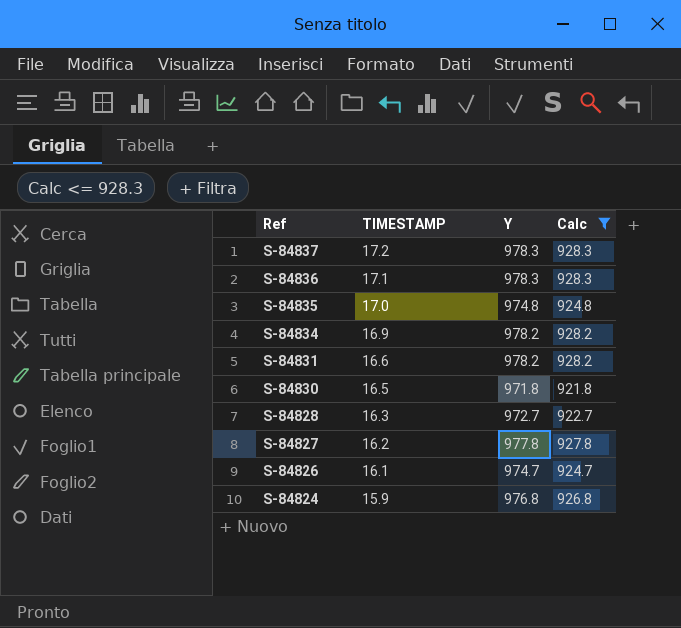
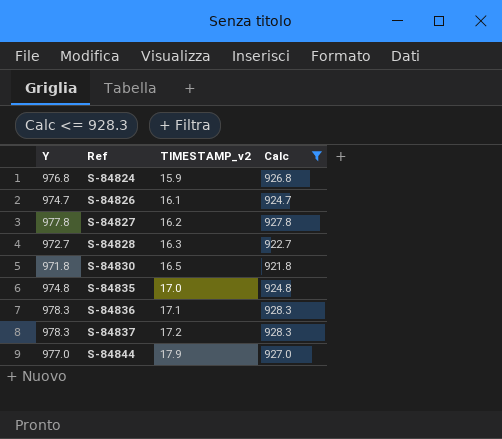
row order: Ref descending -> Ref ascending
column Y | position: 3 -> 1
column name: TIMESTAMP -> TIMESTAMP_v2
row S-84834: 16.9 | 978.2 | 928.2 -> none
row S-84831: 16.6 | 978.2 | 928.2 -> none
row S-84844: none -> 977.0 | 17.9 | 927.0

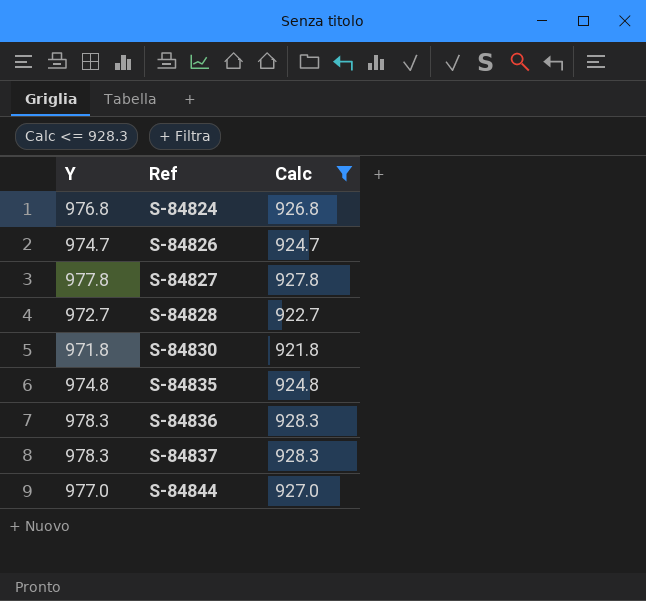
column TIMESTAMP_v2 | position: 3 -> none

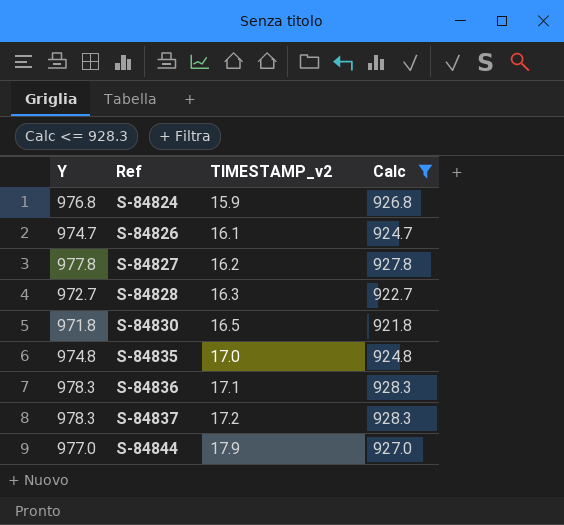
column TIMESTAMP_v2 | position: none -> 3

